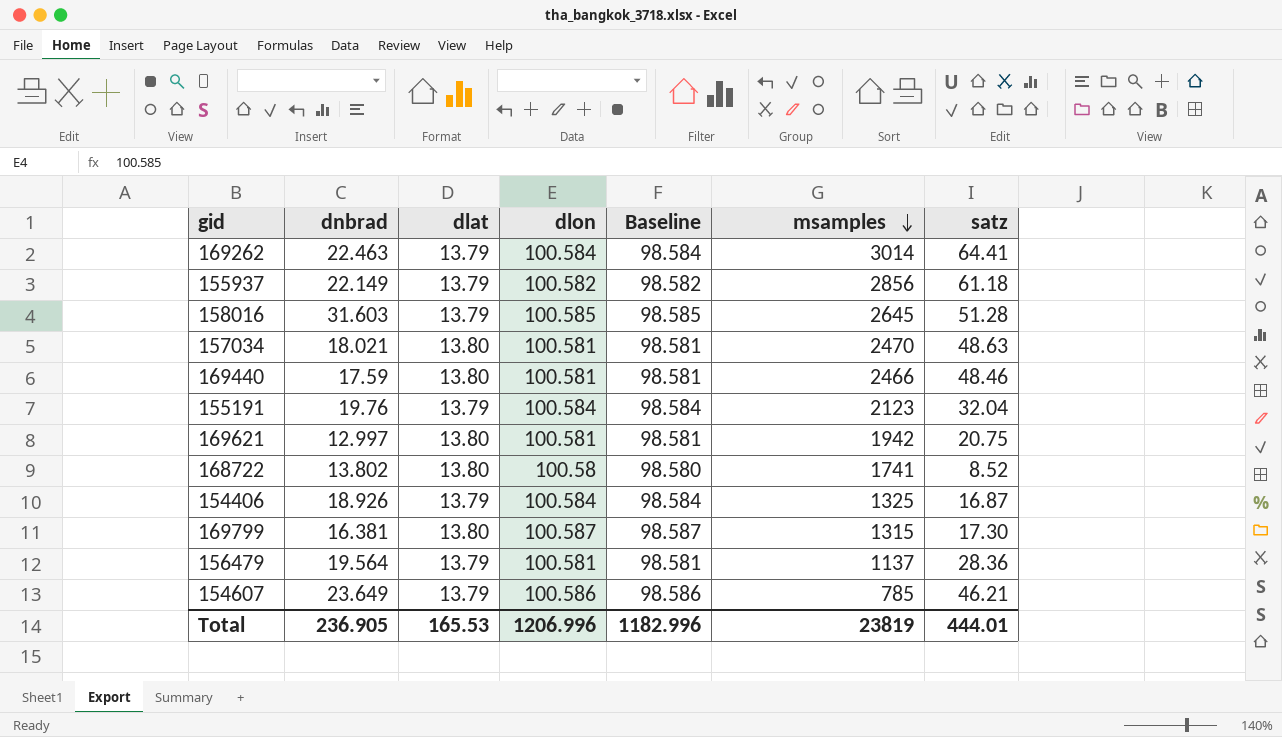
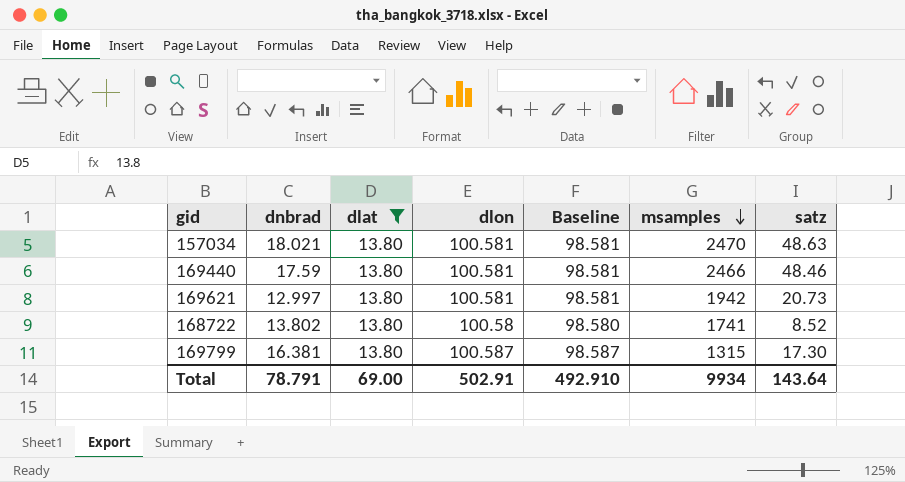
filter: none -> dlat = 13.80
169621 | satz: 20.75 -> 20.73
Total | dnbrad: 236.905 -> 78.791
Total | dlat: 165.53 -> 69.00
Total | dlon: 1206.996 -> 502.91
Total | Baseline: 1182.996 -> 492.910
Total | msamples: 23819 -> 9934
Total | satz: 444.01 -> 143.64

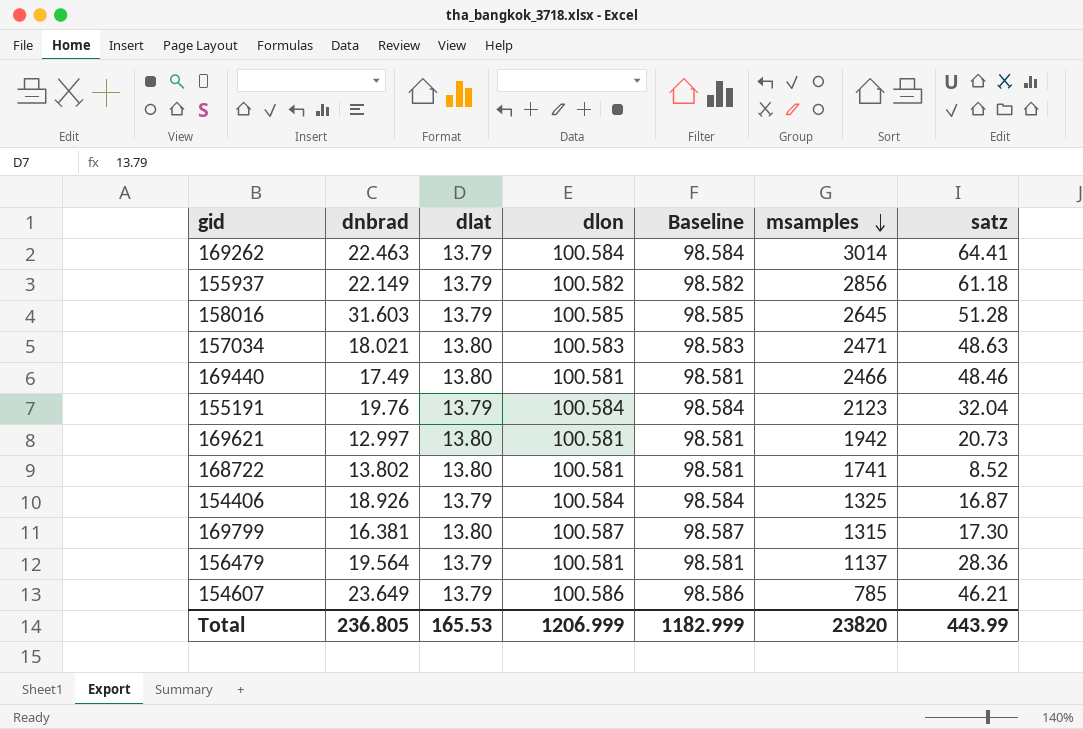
filter: dlat = 13.80 -> none
157034 | dlon: 100.581 -> 100.583
157034 | Baseline: 98.581 -> 98.583
157034 | msamples: 2470 -> 2471
169440 | dnbrad: 17.59 -> 17.49
168722 | dlon: 100.58 -> 100.581
168722 | Baseline: 98.580 -> 98.581
Total | dnbrad: 78.791 -> 236.805
Total | dlat: 69.00 -> 165.53
Total | dlon: 502.91 -> 1206.999
Total | Baseline: 492.910 -> 1182.999
Total | msamples: 9934 -> 23820
Total | satz: 143.64 -> 443.99

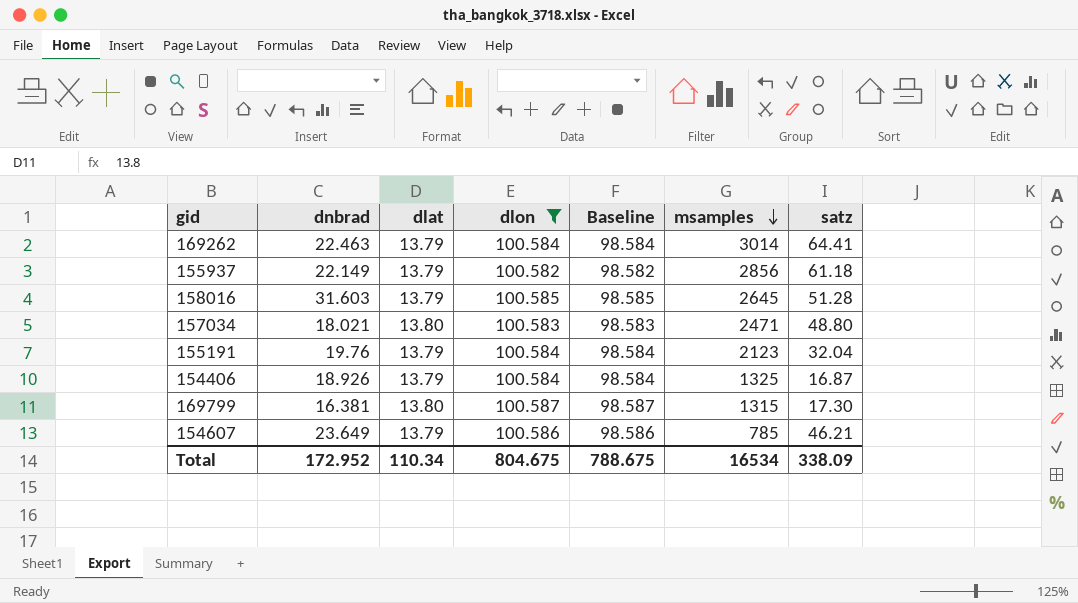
filter: none -> dlon != 100.581
157034 | satz: 48.63 -> 48.80
Total | dnbrad: 236.805 -> 172.952
Total | dlat: 165.53 -> 110.34
Total | dlon: 1206.999 -> 804.675
Total | Baseline: 1182.999 -> 788.675
Total | msamples: 23820 -> 16534
Total | satz: 443.99 -> 338.09

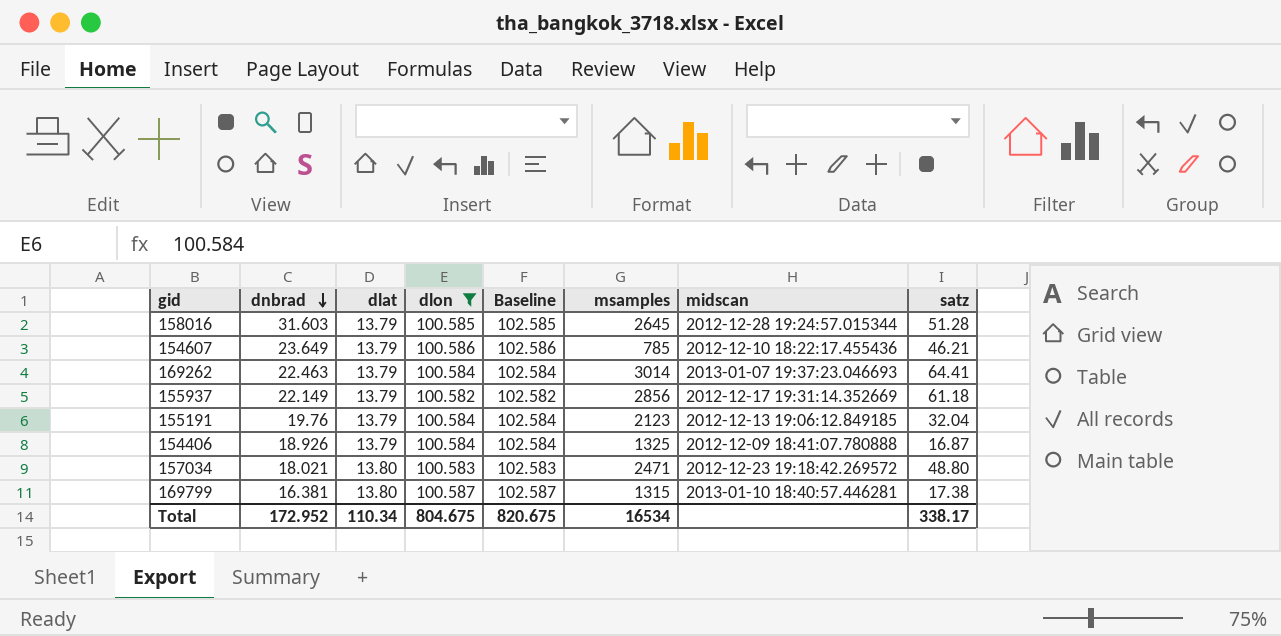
row order: msamples descending -> dnbrad descending
column Baseline | formula: [dlon] - 2 -> [dlon] + 2
column midscan | position: none -> 7
169799 | satz: 17.30 -> 17.38
Total | Baseline: 788.675 -> 820.675
Total | satz: 338.09 -> 338.17

